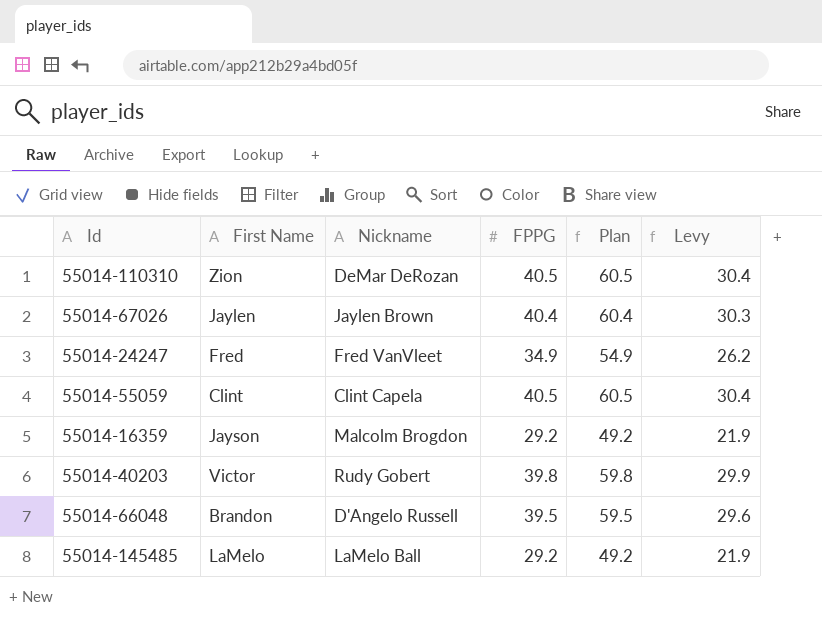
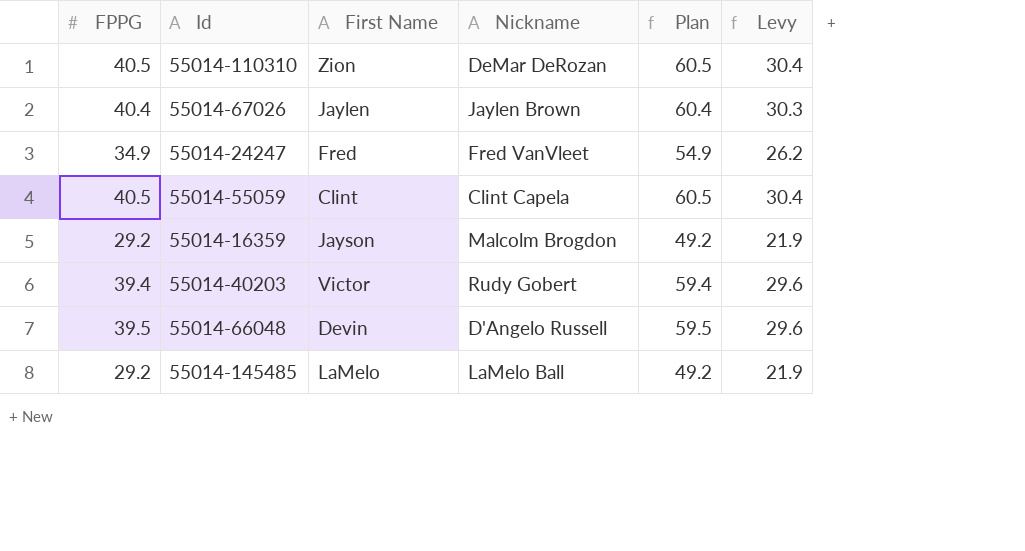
column FPPG | position: 4 -> 1
55014-40203 | FPPG: 39.8 -> 39.4
55014-40203 | Plan: 59.8 -> 59.4
55014-40203 | Levy: 29.9 -> 29.6
55014-66048 | First Name: Brandon -> Devin

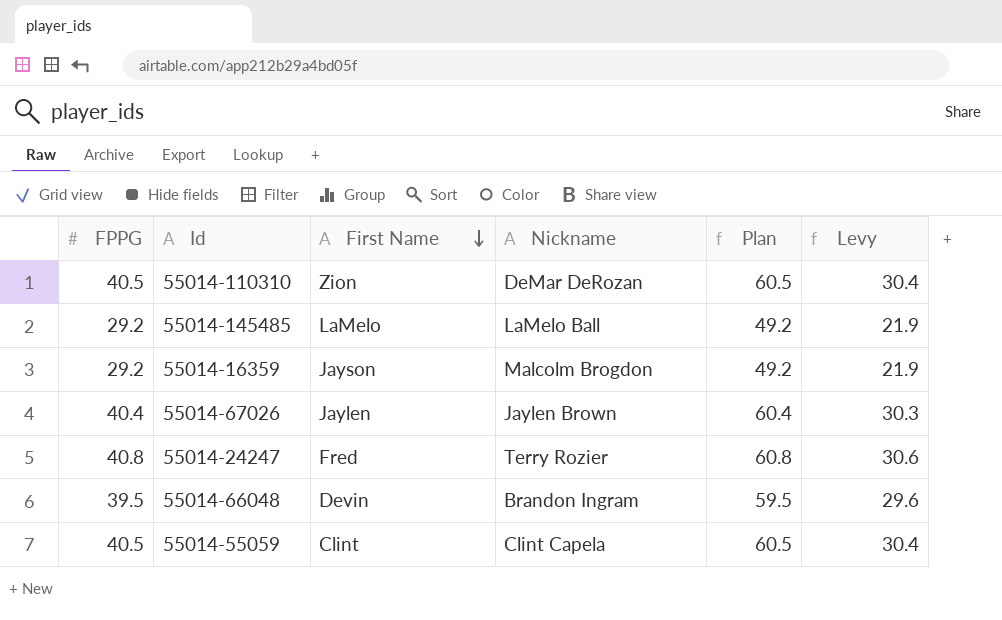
row order: none -> First Name descending
row 55014-40203: 39.4 | Victor | Rudy Gobert | 59.4 | 29.6 -> none
55014-24247 | FPPG: 34.9 -> 40.8
55014-24247 | Nickname: Fred VanVleet -> Terry Rozier
55014-24247 | Plan: 54.9 -> 60.8
55014-24247 | Levy: 26.2 -> 30.6
55014-66048 | Nickname: D'Angelo Russell -> Brandon Ingram

